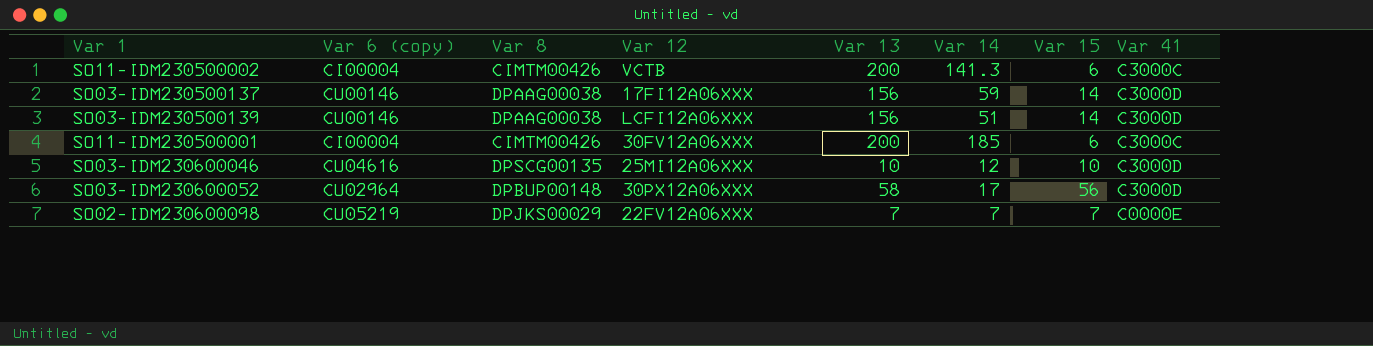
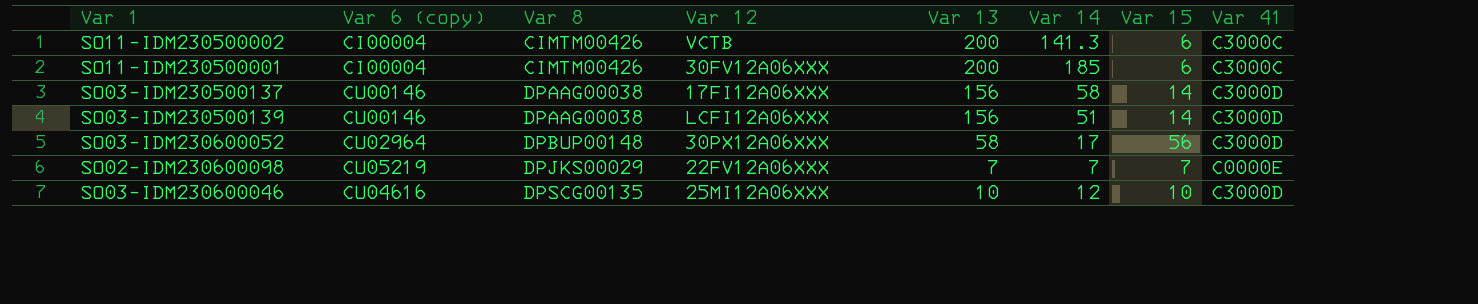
row order: none -> Var 8 ascending
SO03-IDM230500137 | Var 14: 59 -> 58

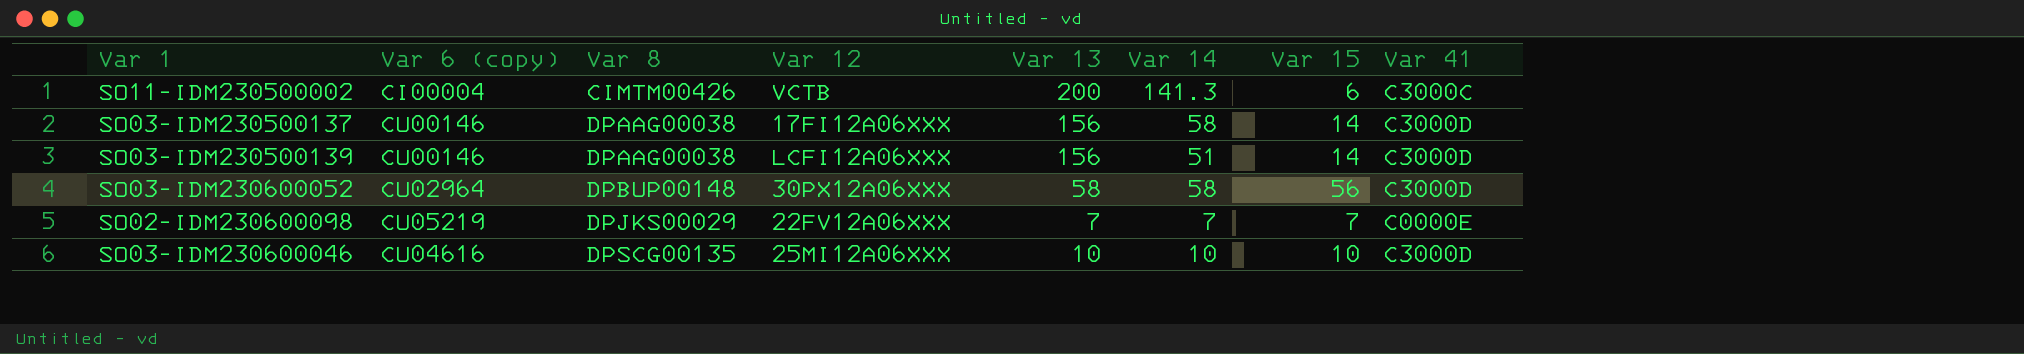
row SO11-IDM230500001: CI00004 | CIMTM00426 | 30FV12A06XXX | 200 | 185 | 6 | C3000C -> none
SO03-IDM230600052 | Var 14: 17 -> 58
SO03-IDM230600046 | Var 14: 12 -> 10

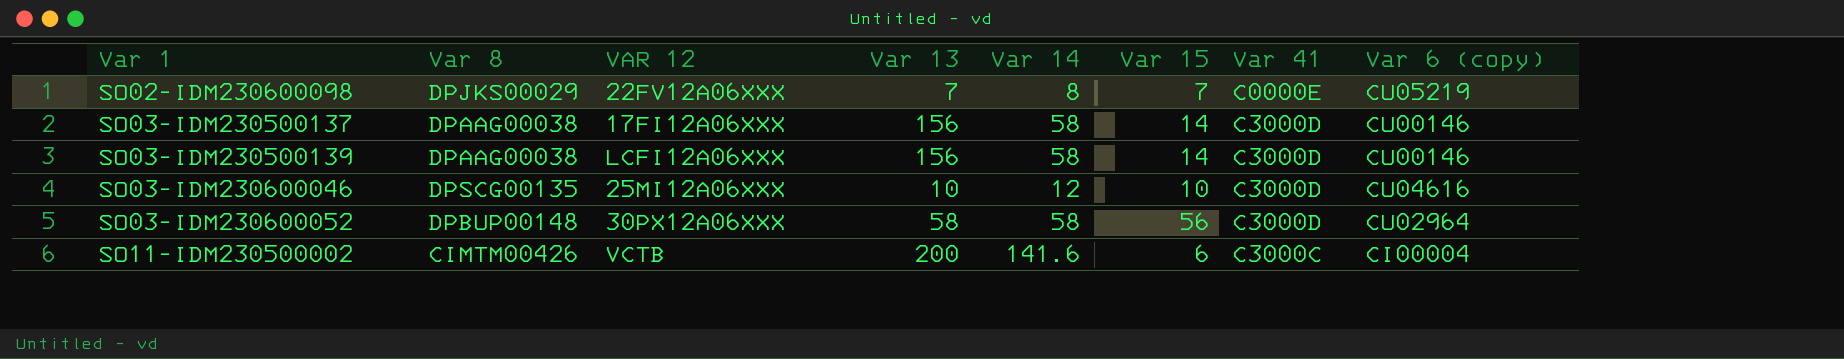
row order: Var 8 ascending -> Var 1 ascending
column name: Var 12 -> VAR 12
column Var 6 (copy) | position: 2 -> 8
SO02-IDM230600098 | Var 14: 7 -> 8
SO03-IDM230500139 | Var 14: 51 -> 58
SO03-IDM230600046 | Var 14: 10 -> 12
SO11-IDM230500002 | Var 14: 141.3 -> 141.6

